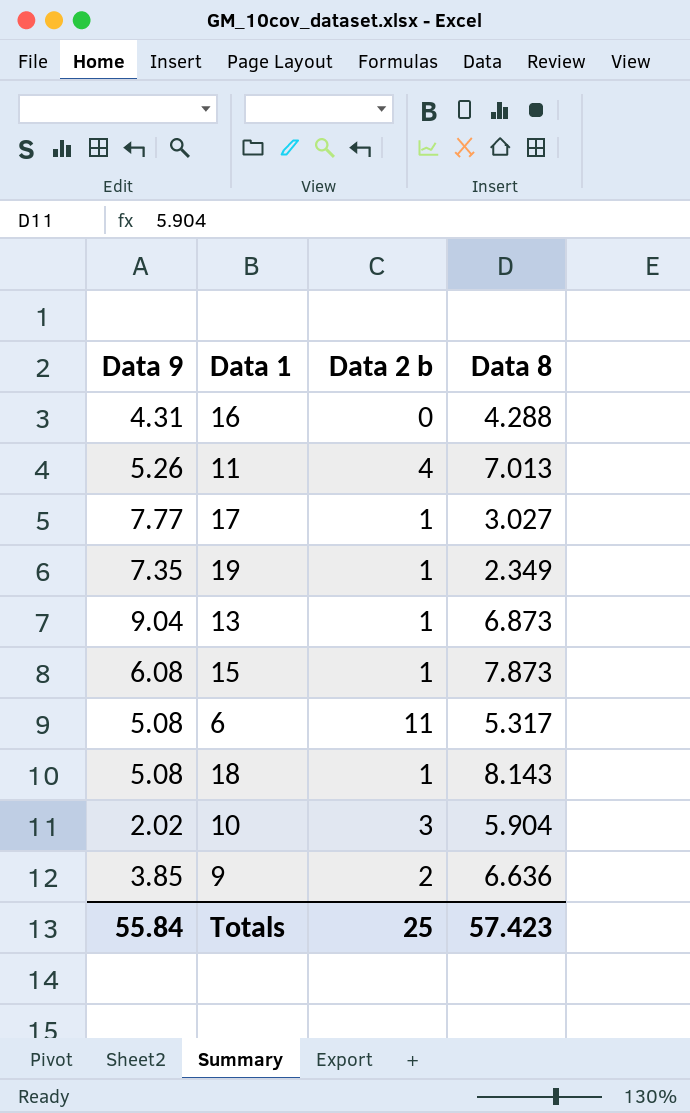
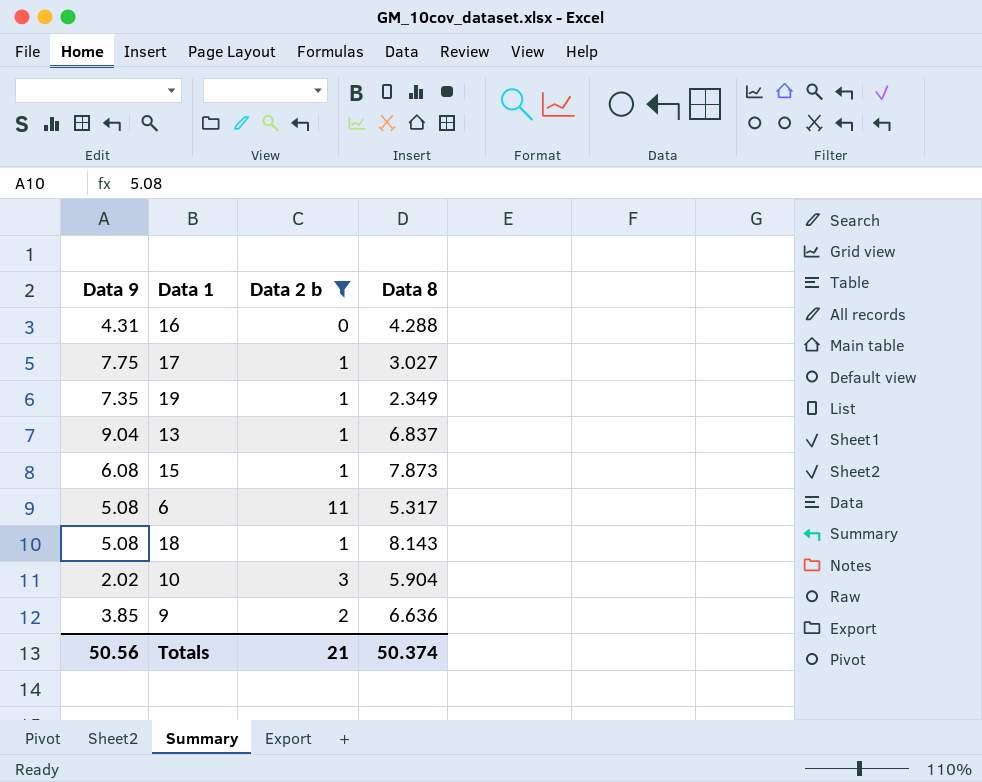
filter: none -> Data 2 b != 4
17 | Data 9: 7.77 -> 7.75
13 | Data 8: 6.873 -> 6.837
Totals | Data 9: 55.84 -> 50.56
Totals | Data 2 b: 25 -> 21
Totals | Data 8: 57.423 -> 50.374

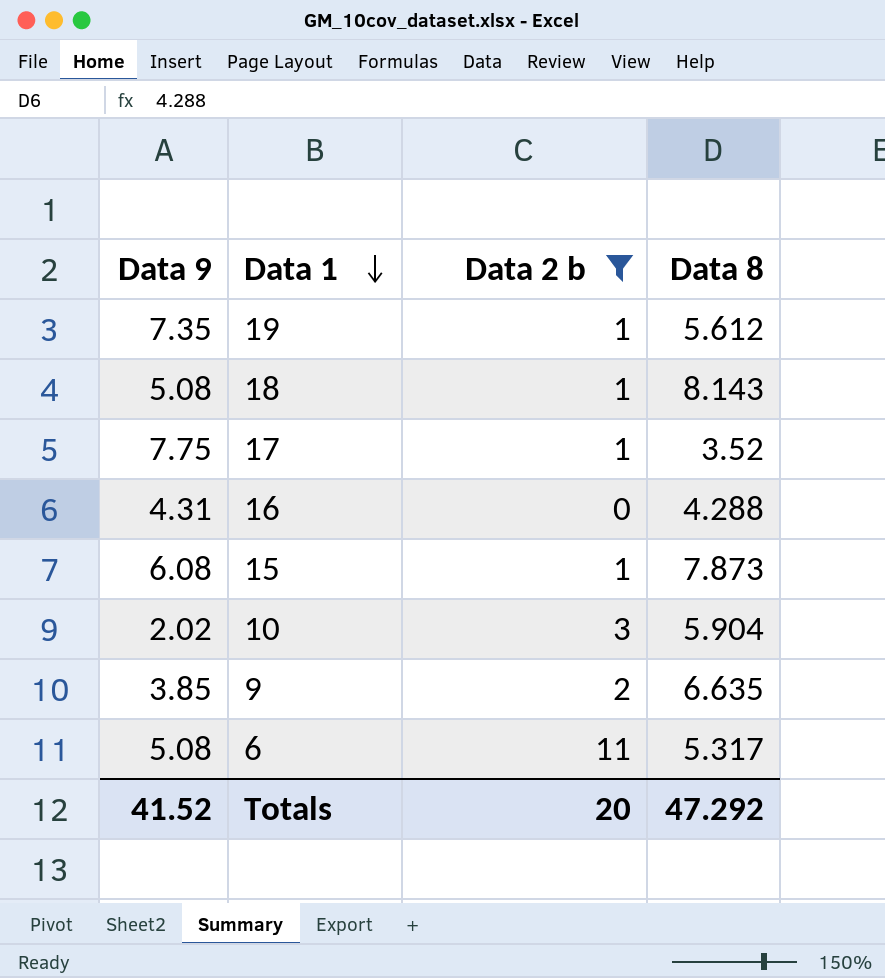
row order: none -> Data 1 descending
row 13: 9.04 | 1 | 6.837 -> none
19 | Data 8: 2.349 -> 5.612
17 | Data 8: 3.027 -> 3.52
9 | Data 8: 6.636 -> 6.635
Totals | Data 9: 50.56 -> 41.52
Totals | Data 2 b: 21 -> 20
Totals | Data 8: 50.374 -> 47.292

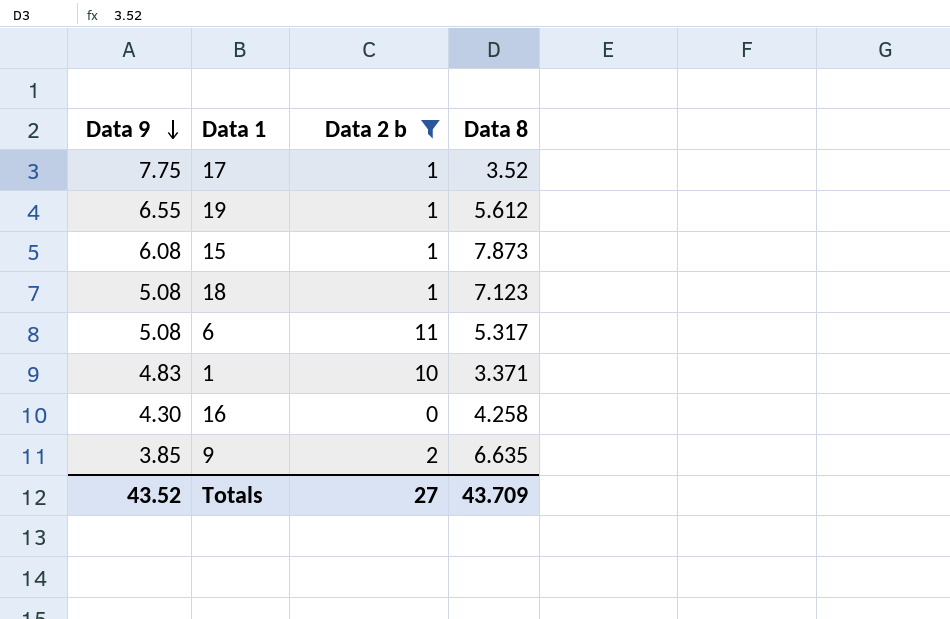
row order: Data 1 descending -> Data 9 descending
row 10: 2.02 | 3 | 5.904 -> none
19 | Data 9: 7.35 -> 6.55
18 | Data 8: 8.143 -> 7.123
row 1: none -> 4.83 | 10 | 3.371
16 | Data 9: 4.31 -> 4.30
16 | Data 8: 4.288 -> 4.258
Totals | Data 9: 41.52 -> 43.52
Totals | Data 2 b: 20 -> 27
Totals | Data 8: 47.292 -> 43.709

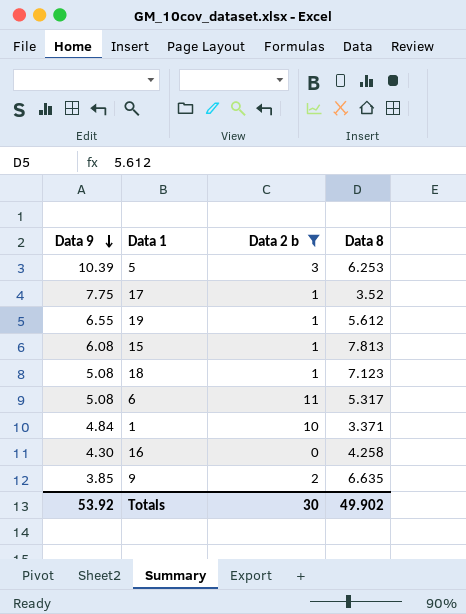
row 5: none -> 10.39 | 3 | 6.253
15 | Data 8: 7.873 -> 7.813
1 | Data 9: 4.83 -> 4.84
Totals | Data 9: 43.52 -> 53.92
Totals | Data 2 b: 27 -> 30
Totals | Data 8: 43.709 -> 49.902

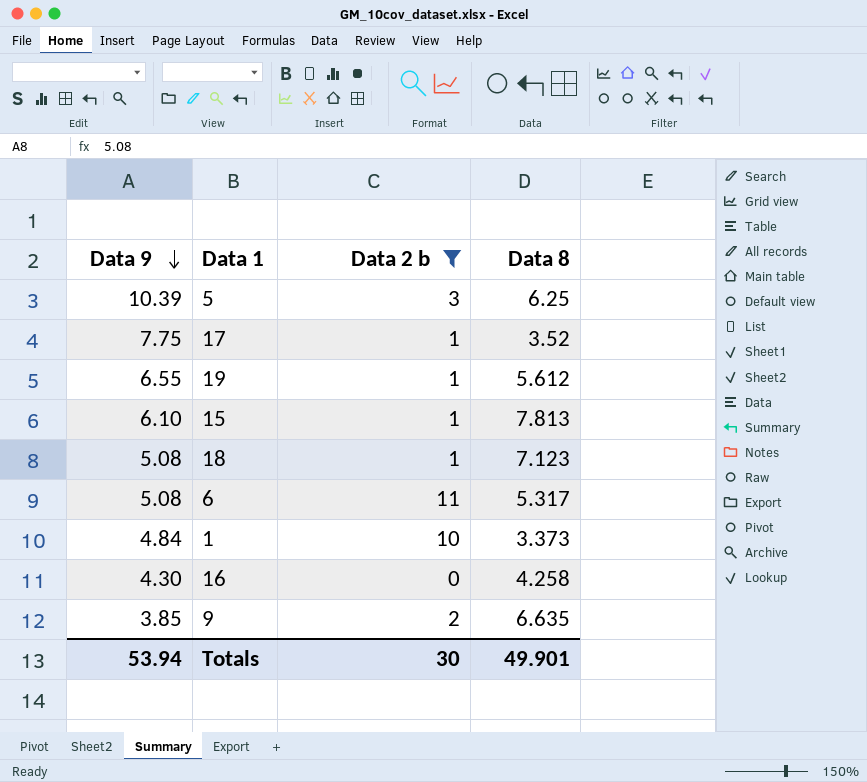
5 | Data 8: 6.253 -> 6.25
15 | Data 9: 6.08 -> 6.10
1 | Data 8: 3.371 -> 3.373
Totals | Data 9: 53.92 -> 53.94
Totals | Data 8: 49.902 -> 49.901

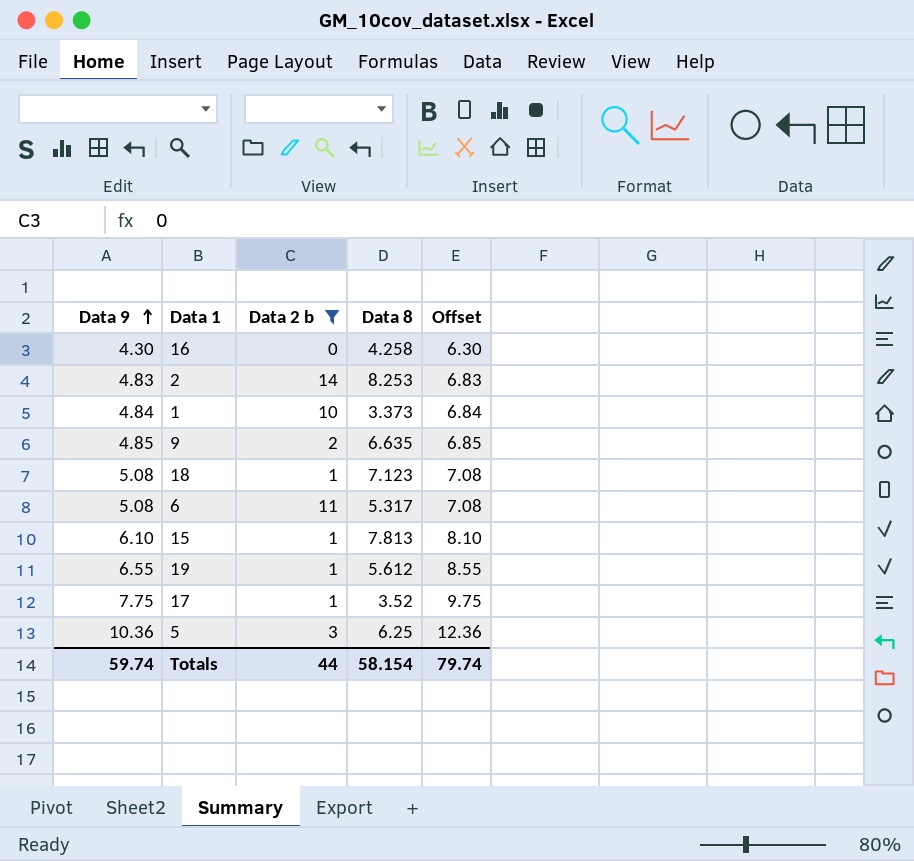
row order: Data 9 descending -> Data 9 ascending
column Offset | formula: none -> [Data 9] + 2
row 2: none -> 4.83 | 14 | 8.253 | 6.83
9 | Data 9: 3.85 -> 4.85
5 | Data 9: 10.39 -> 10.36
Totals | Data 9: 53.94 -> 59.74
Totals | Data 2 b: 30 -> 44
Totals | Data 8: 49.901 -> 58.154

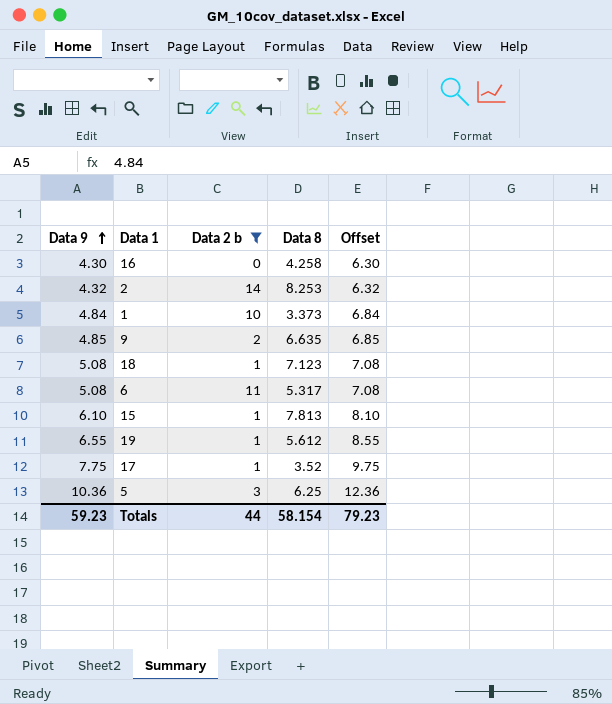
2 | Data 9: 4.83 -> 4.32
2 | Offset: 6.83 -> 6.32
Totals | Data 9: 59.74 -> 59.23
Totals | Offset: 79.74 -> 79.23

